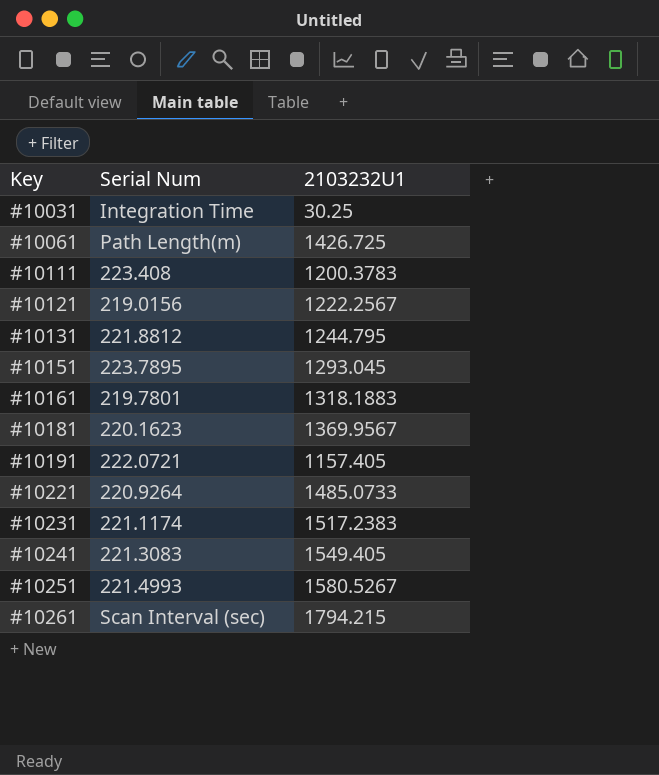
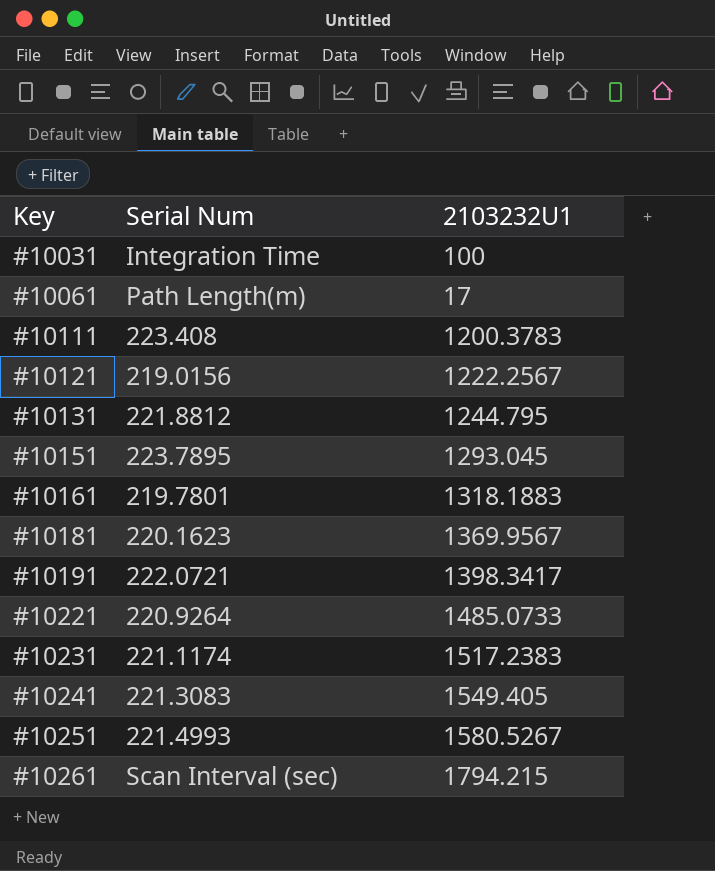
#10031 | 2103232U1: 30.25 -> 100
#10061 | 2103232U1: 1426.725 -> 17
#10191 | 2103232U1: 1157.405 -> 1398.3417

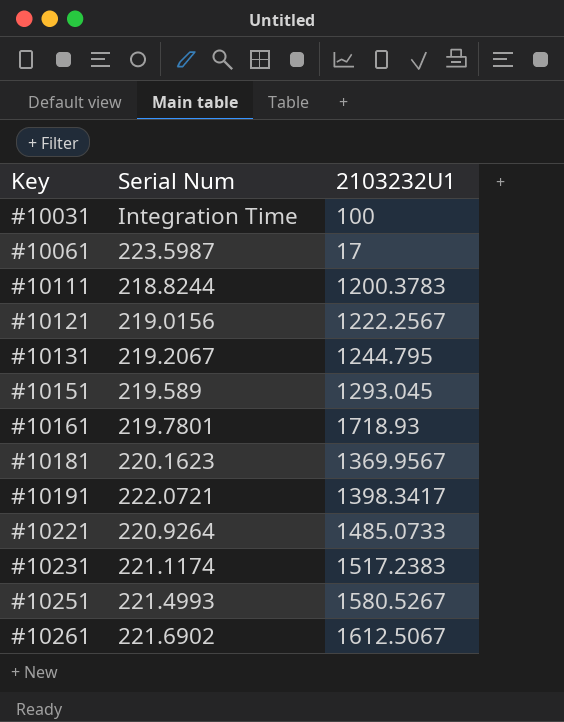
row #10241: 221.3083 | 1549.405 -> none
#10061 | Serial Num: Path Length(m) -> 223.5987
#10111 | Serial Num: 223.408 -> 218.8244
#10131 | Serial Num: 221.8812 -> 219.2067
#10151 | Serial Num: 223.7895 -> 219.589
#10161 | 2103232U1: 1318.1883 -> 1718.93
#10261 | Serial Num: Scan Interval (sec) -> 221.6902
#10261 | 2103232U1: 1794.215 -> 1612.5067

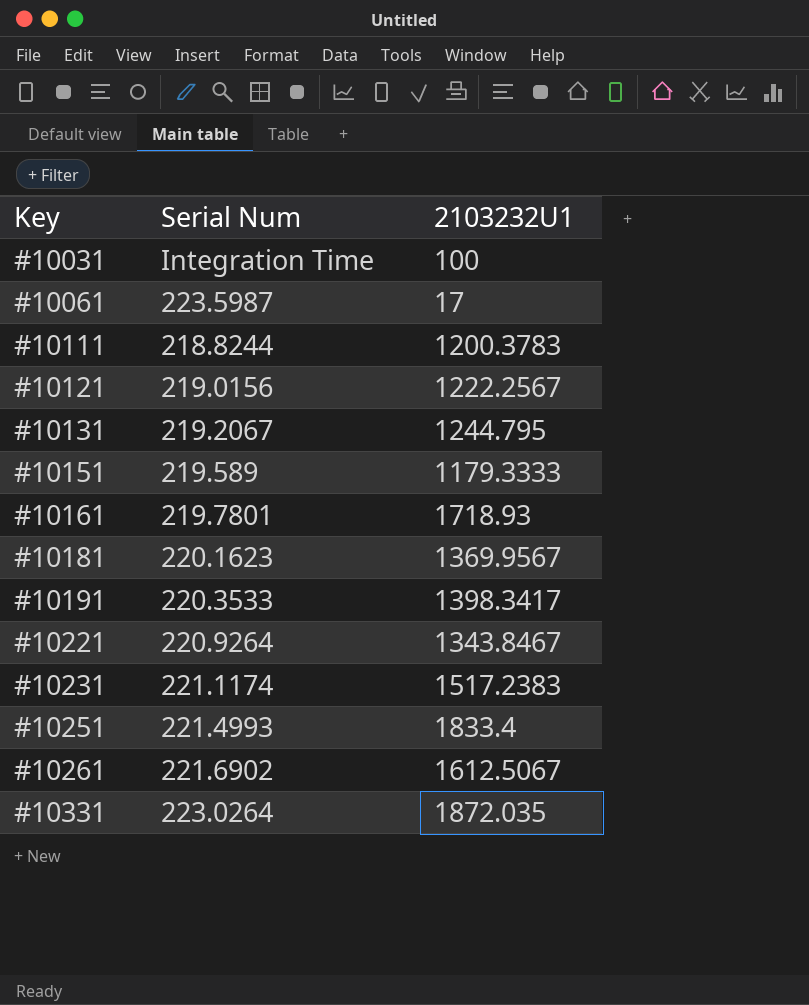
#10151 | 2103232U1: 1293.045 -> 1179.3333
#10191 | Serial Num: 222.0721 -> 220.3533
#10221 | 2103232U1: 1485.0733 -> 1343.8467
#10251 | 2103232U1: 1580.5267 -> 1833.4
row #10331: none -> 223.0264 | 1872.035

